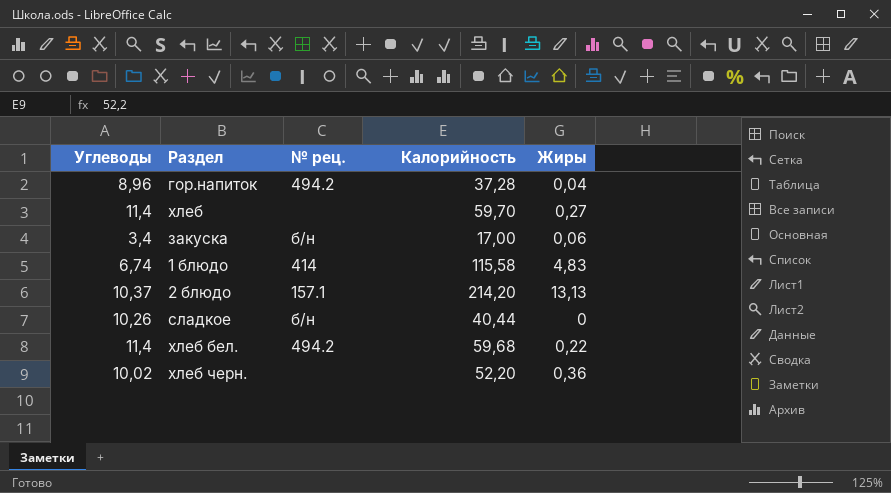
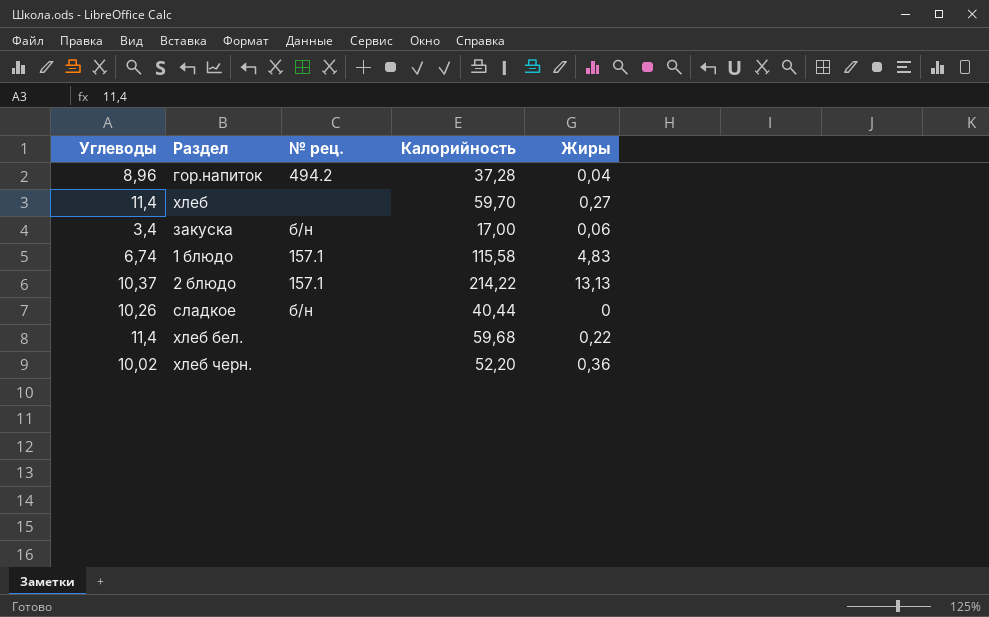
1 блюдо | № рец.: 414 -> 157.1
2 блюдо | Калорийность: 214,20 -> 214,22
хлеб бел. | № рец.: 494.2 -> none

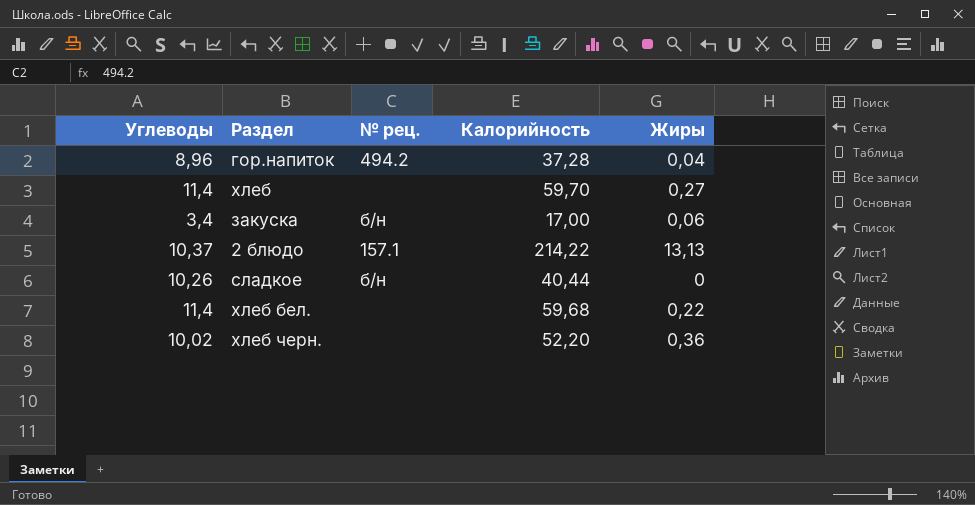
row 1 блюдо: 6,74 | 157.1 | 115,58 | 4,83 -> none

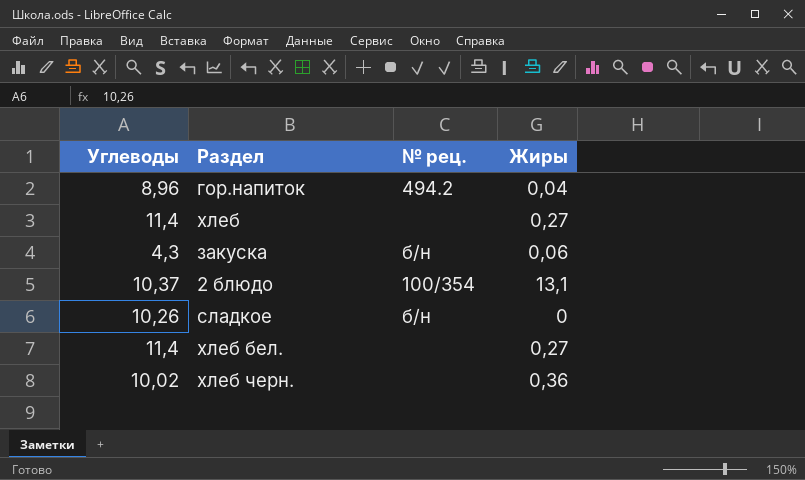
column Калорийность | position: 4 -> none
закуска | Углеводы: 3,4 -> 4,3
2 блюдо | № рец.: 157.1 -> 100/354
2 блюдо | Жиры: 13,13 -> 13,1
хлеб бел. | Жиры: 0,22 -> 0,27

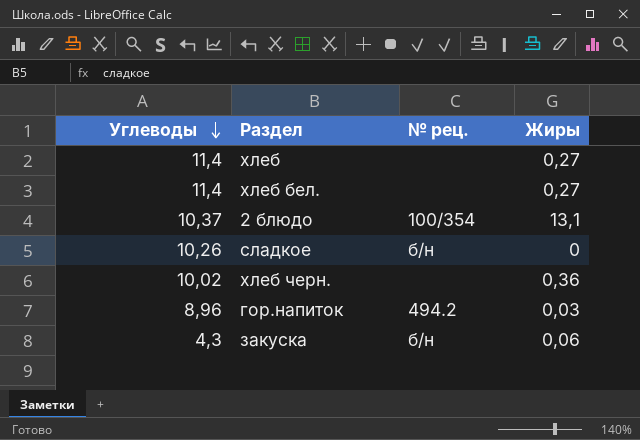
row order: none -> Углеводы descending
гор.напиток | Жиры: 0,04 -> 0,03

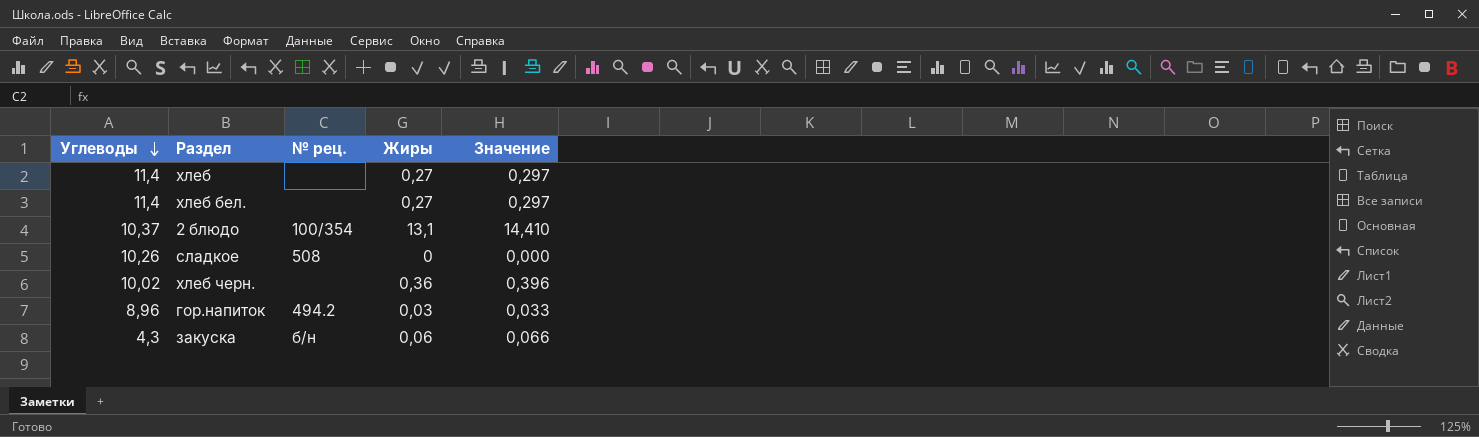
column Значение | formula: none -> [Жиры] * 1,1
сладкое | № рец.: б/н -> 508

